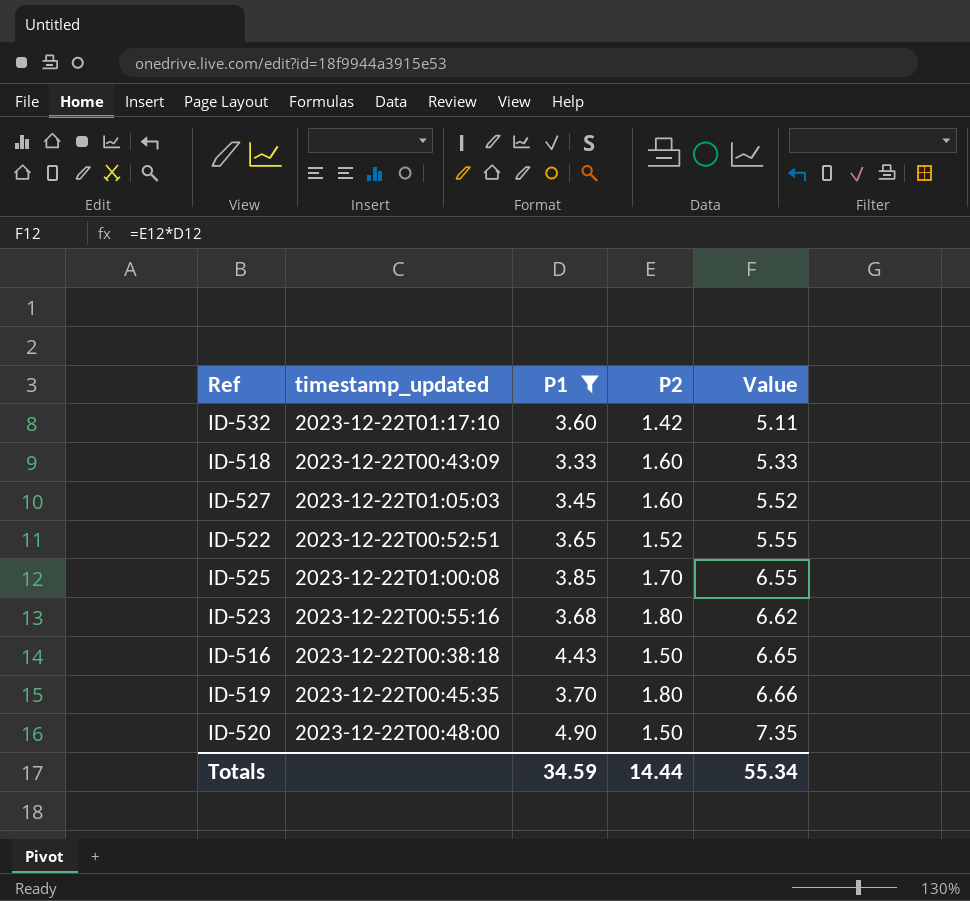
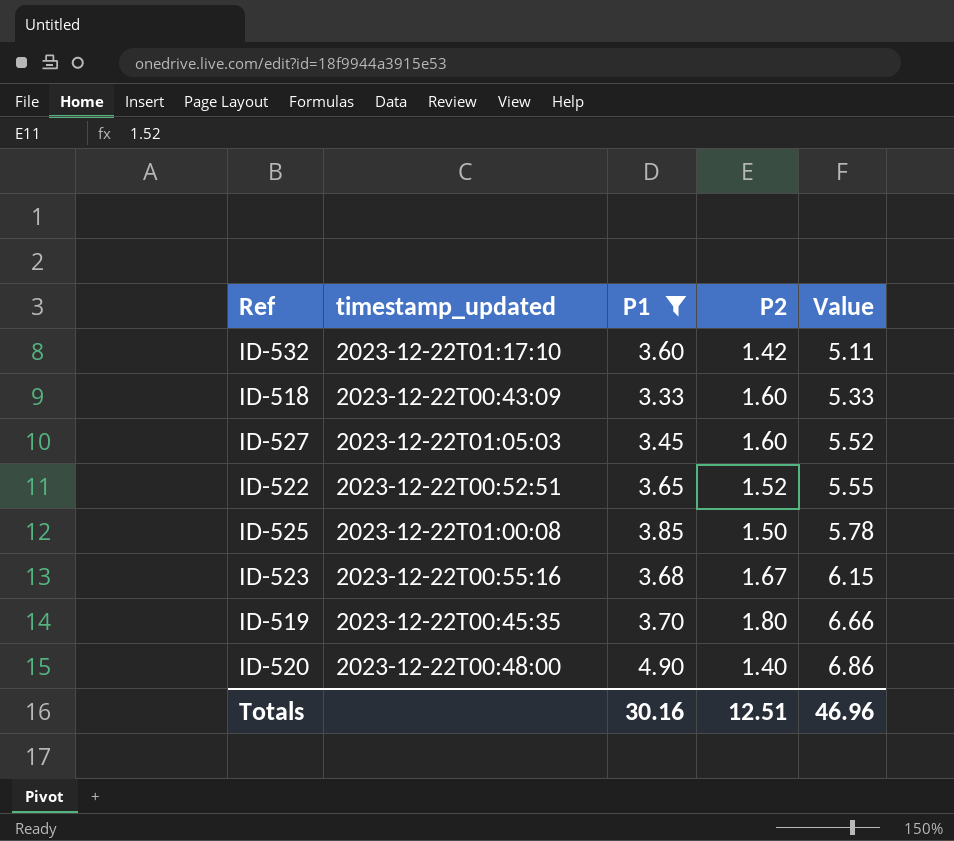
row ID-516: 2023-12-22T00:38:18 | 4.43 | 1.50 | 6.65 -> none
ID-525 | P2: 1.70 -> 1.50
ID-525 | Value: 6.55 -> 5.78
ID-523 | P2: 1.80 -> 1.67
ID-523 | Value: 6.62 -> 6.15
ID-520 | P2: 1.50 -> 1.40
ID-520 | Value: 7.35 -> 6.86
Totals | P1: 34.59 -> 30.16
Totals | P2: 14.44 -> 12.51
Totals | Value: 55.34 -> 46.96

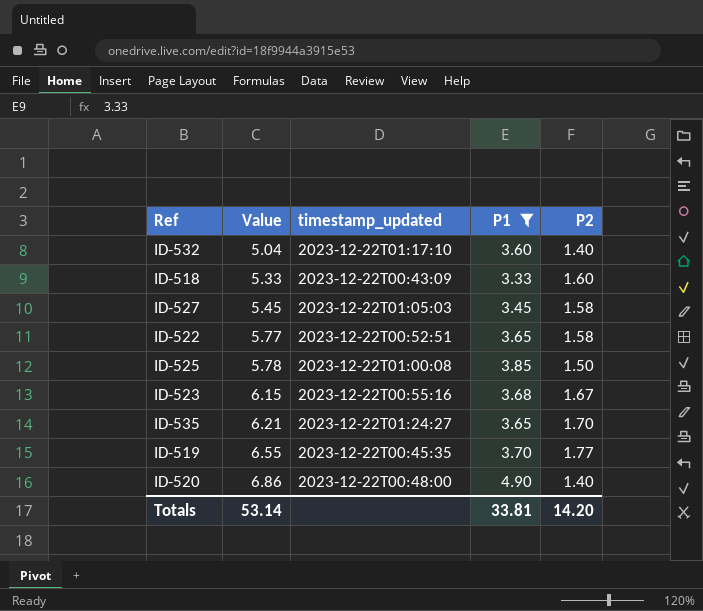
column Value | position: 5 -> 2
ID-532 | Value: 5.11 -> 5.04
ID-532 | P2: 1.42 -> 1.40
ID-527 | Value: 5.52 -> 5.45
ID-527 | P2: 1.60 -> 1.58
ID-522 | Value: 5.55 -> 5.77
ID-522 | P2: 1.52 -> 1.58
row ID-535: none -> 6.21 | 2023-12-22T01:24:27 | 3.65 | 1.70
ID-519 | Value: 6.66 -> 6.55
ID-519 | P2: 1.80 -> 1.77
Totals | Value: 46.96 -> 53.14
Totals | P1: 30.16 -> 33.81
Totals | P2: 12.51 -> 14.20

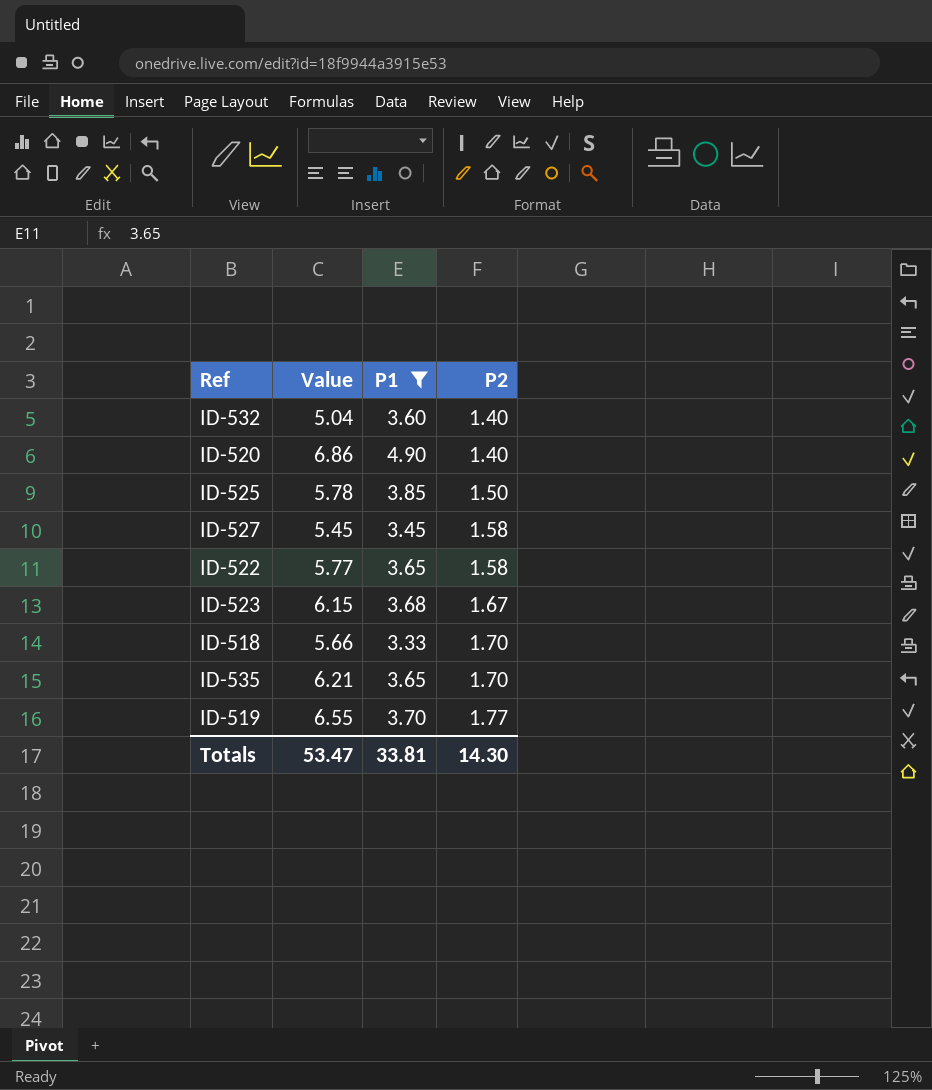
row order: Value ascending -> P2 ascending
column timestamp_updated | position: 3 -> none
ID-518 | Value: 5.33 -> 5.66
ID-518 | P2: 1.60 -> 1.70
Totals | Value: 53.14 -> 53.47
Totals | P2: 14.20 -> 14.30

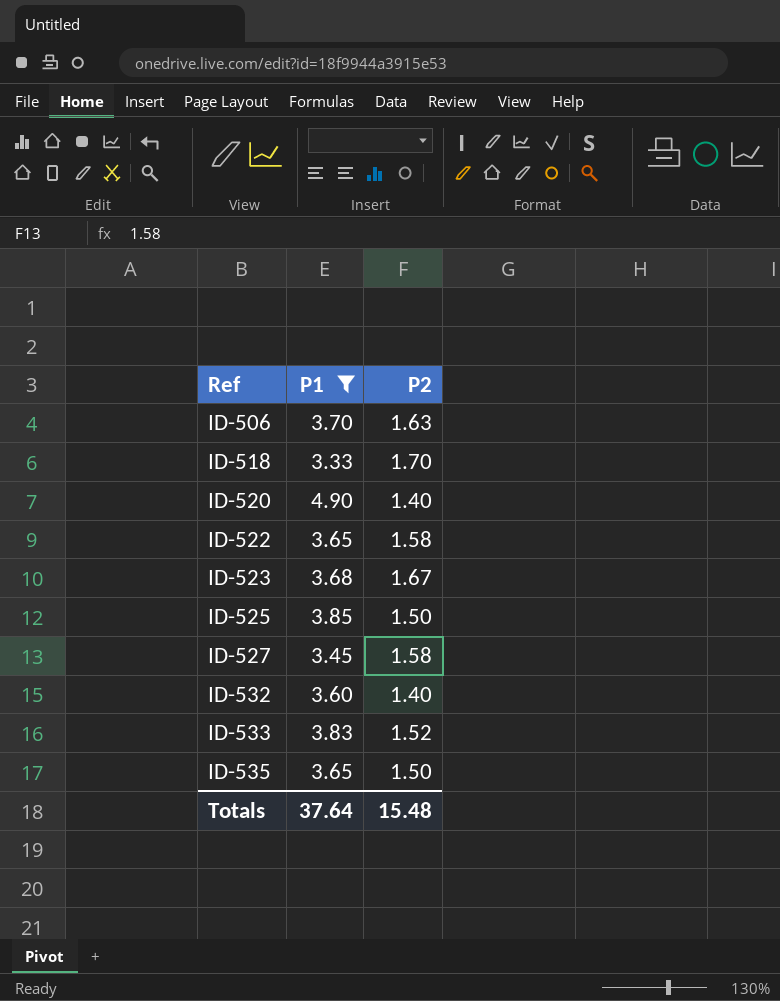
row order: P2 ascending -> Ref ascending
column Value | formula: [P1] * [P2] -> none
row ID-519: 6.55 | 3.70 | 1.77 -> none
row ID-506: none -> 3.70 | 1.63
row ID-533: none -> 3.83 | 1.52
ID-535 | P2: 1.70 -> 1.50
Totals | P1: 33.81 -> 37.64
Totals | P2: 14.30 -> 15.48

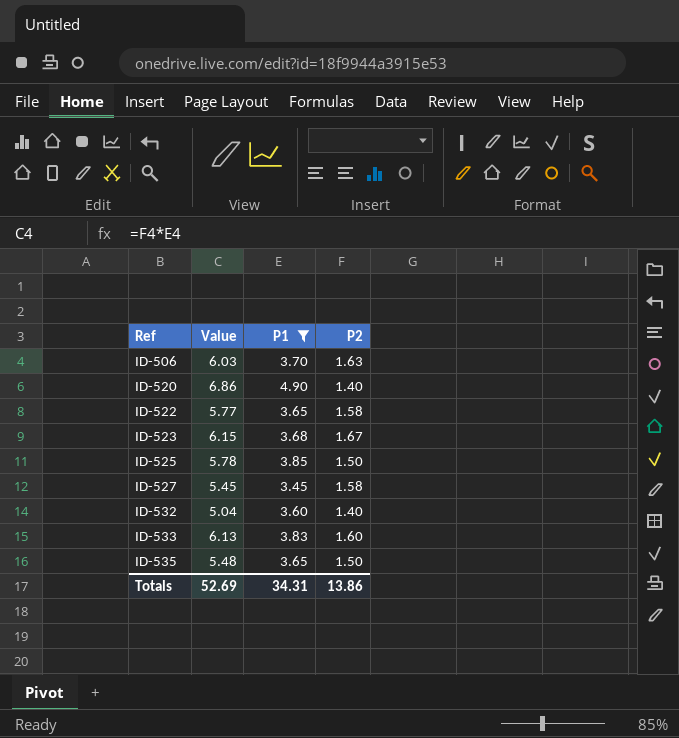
column Value | formula: none -> [P1] * [P2]
row ID-518: 3.33 | 1.70 -> none
ID-533 | P2: 1.52 -> 1.60
Totals | P1: 37.64 -> 34.31
Totals | P2: 15.48 -> 13.86

